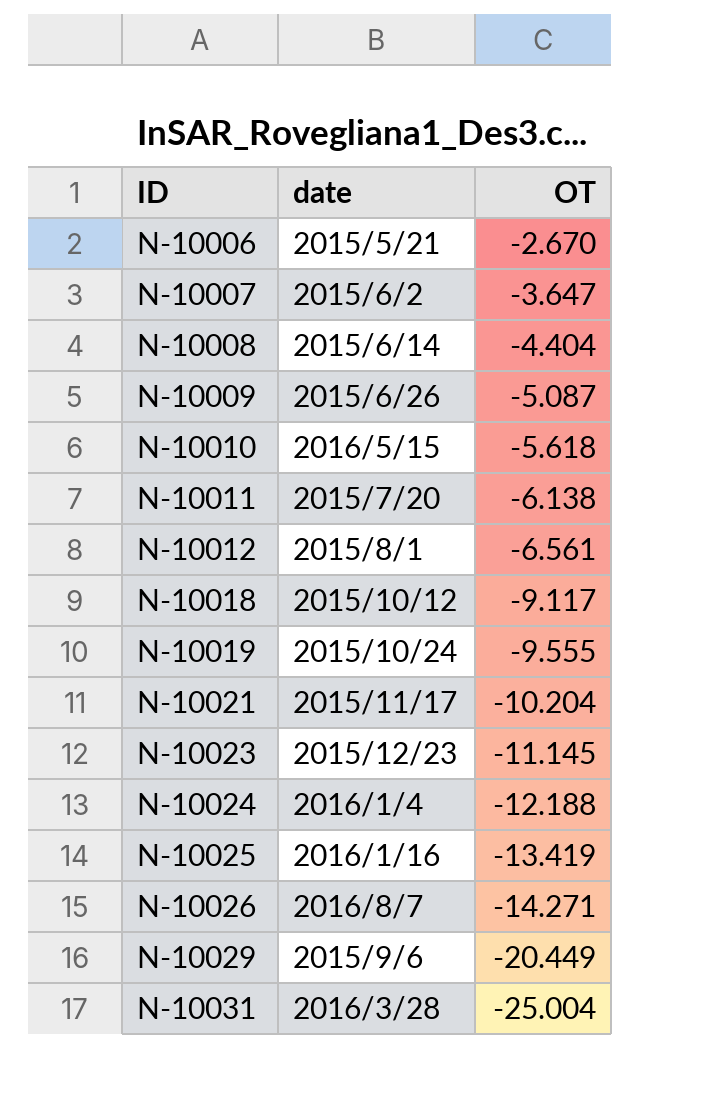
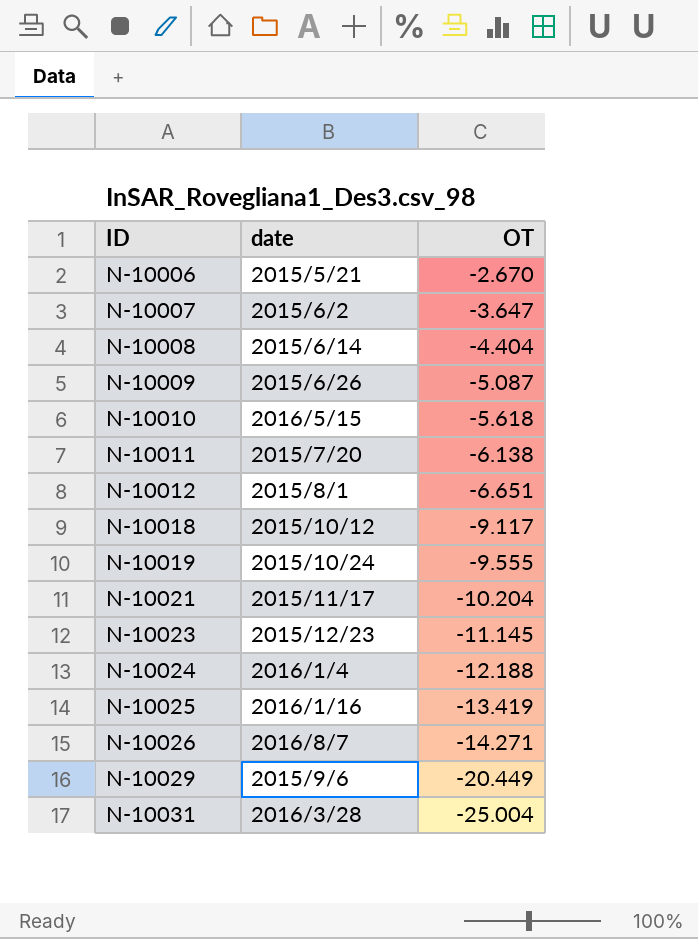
N-10012 | OT: -6.561 -> -6.651

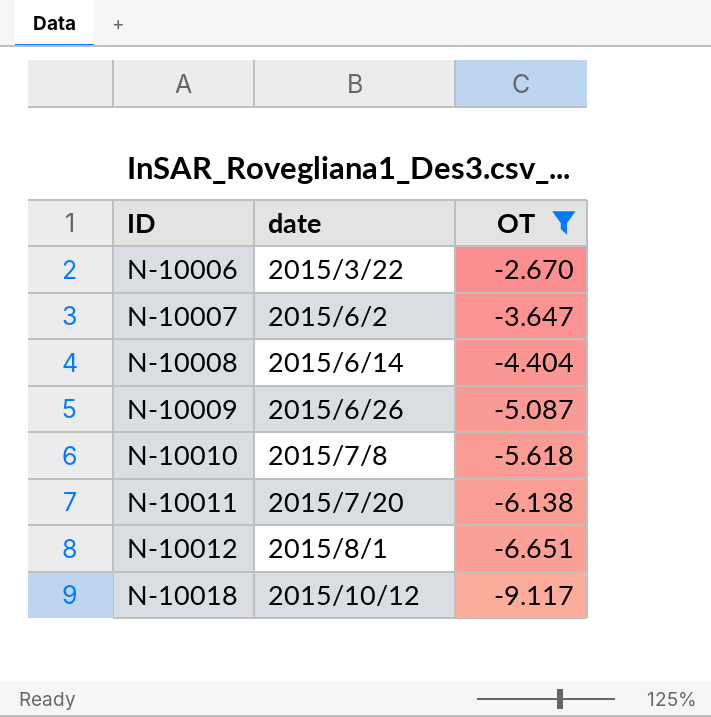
filter: none -> OT >= -9.117
N-10006 | date: 2015/5/21 -> 2015/3/22
N-10010 | date: 2016/5/15 -> 2015/7/8

